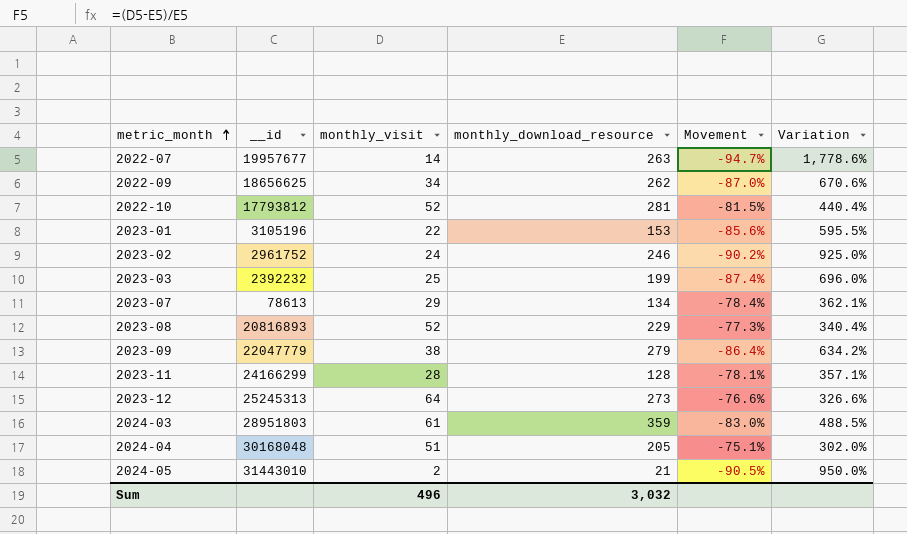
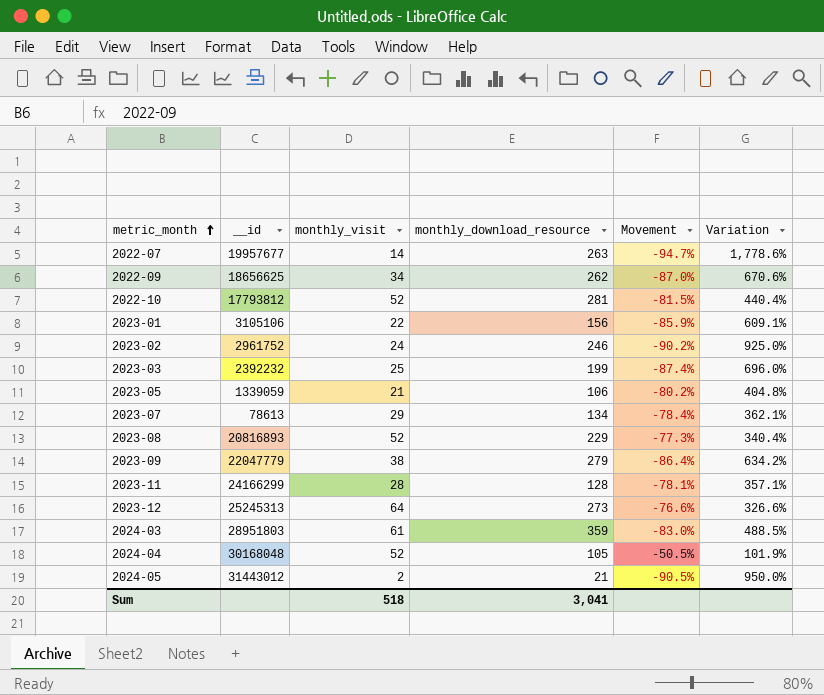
2023-01 | __id: 3105196 -> 3105106
2023-01 | monthly_download_resource: 153 -> 156
2023-01 | Movement: -85.6% -> -85.9%
2023-01 | Variation: 595.5% -> 609.1%
row 2023-05: none -> 1339059 | 21 | 106 | -80.2% | 404.8%
2024-04 | monthly_visit: 51 -> 52
2024-04 | monthly_download_resource: 205 -> 105
2024-04 | Movement: -75.1% -> -50.5%
2024-04 | Variation: 302.0% -> 101.9%
2024-05 | __id: 31443010 -> 31443012
Sum | monthly_visit: 496 -> 518
Sum | monthly_download_resource: 3,032 -> 3,041

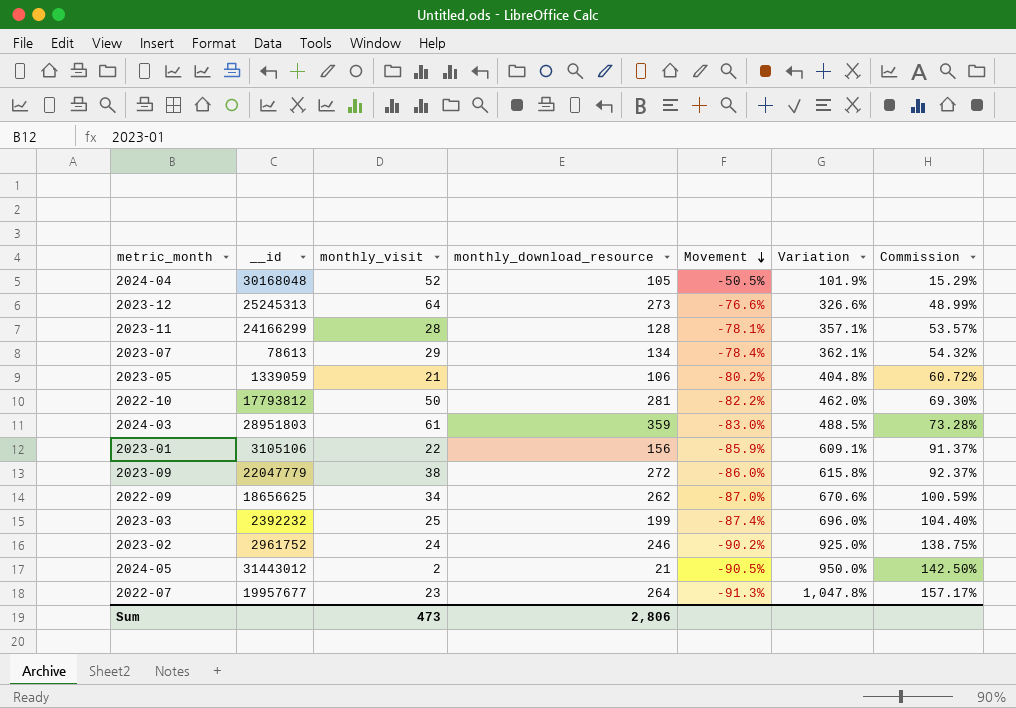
row order: metric_month ascending -> Movement descending
column Commission | formula: none -> [Variation] * 0.15
row 2023-08: 20816893 | 52 | 229 | -77.3% | 340.4% -> none
2022-10 | monthly_visit: 52 -> 50
2022-10 | Movement: -81.5% -> -82.2%
2022-10 | Variation: 440.4% -> 462.0%
2023-09 | monthly_download_resource: 279 -> 272
2023-09 | Movement: -86.4% -> -86.0%
2023-09 | Variation: 634.2% -> 615.8%
2022-07 | monthly_visit: 14 -> 23
2022-07 | monthly_download_resource: 263 -> 264
2022-07 | Movement: -94.7% -> -91.3%
2022-07 | Variation: 1,778.6% -> 1,047.8%
Sum | monthly_visit: 518 -> 473
Sum | monthly_download_resource: 3,041 -> 2,806

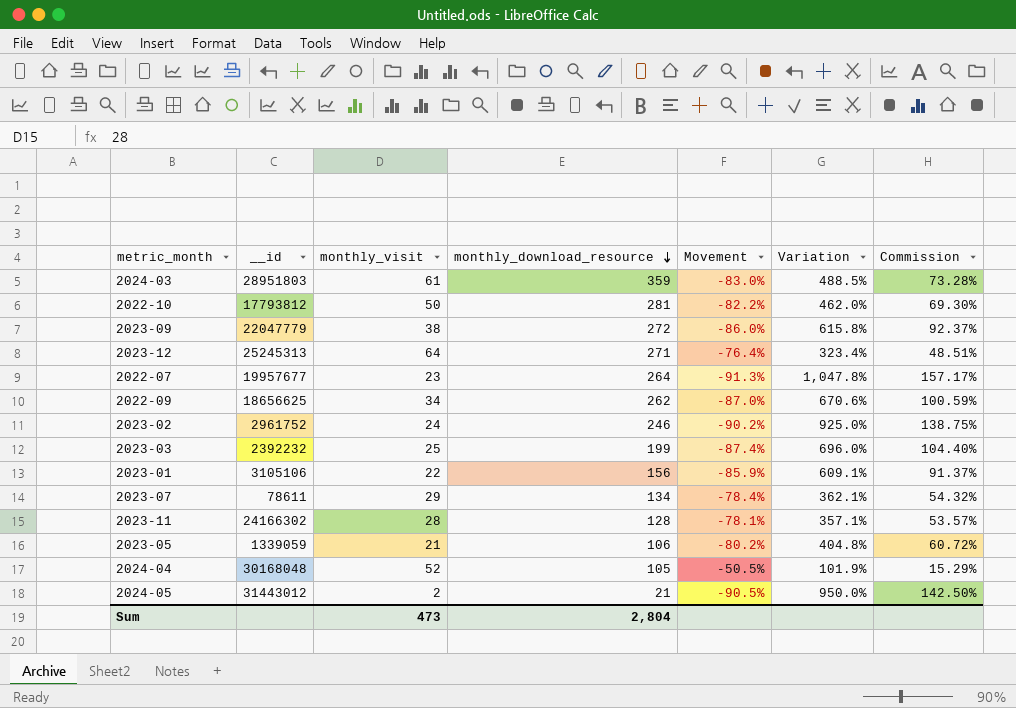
row order: Movement descending -> monthly_download_resource descending
2023-12 | monthly_download_resource: 273 -> 271
2023-12 | Movement: -76.6% -> -76.4%
2023-12 | Variation: 326.6% -> 323.4%
2023-12 | Commission: 48.99% -> 48.51%
2023-07 | __id: 78613 -> 78611
2023-11 | __id: 24166299 -> 24166302
Sum | monthly_download_resource: 2,806 -> 2,804

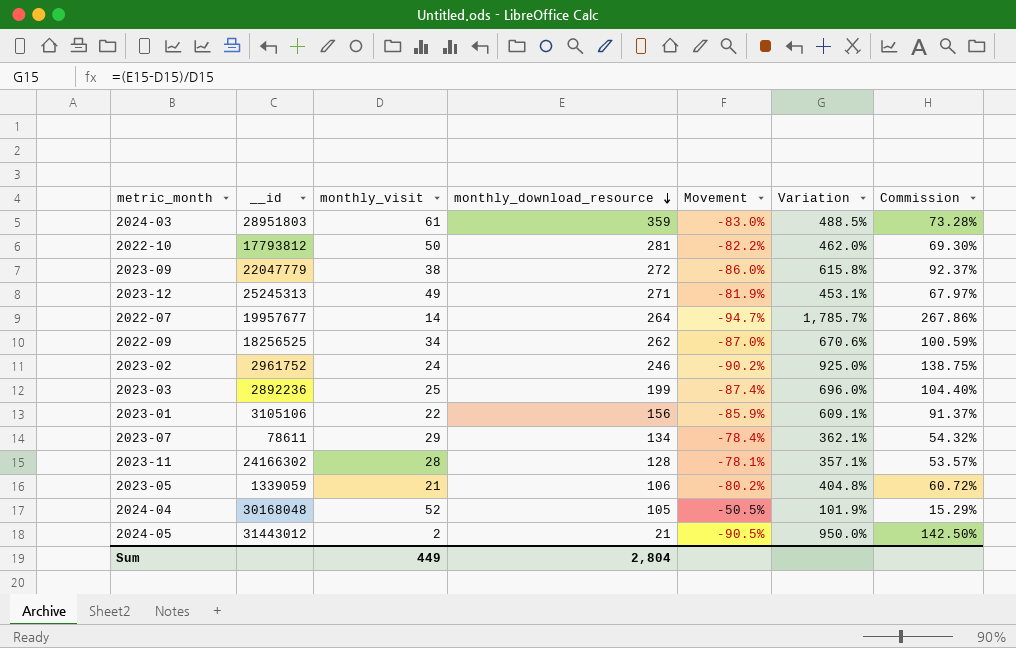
2023-12 | monthly_visit: 64 -> 49
2023-12 | Movement: -76.4% -> -81.9%
2023-12 | Variation: 323.4% -> 453.1%
2023-12 | Commission: 48.51% -> 67.97%
2022-07 | monthly_visit: 23 -> 14
2022-07 | Movement: -91.3% -> -94.7%
2022-07 | Variation: 1,047.8% -> 1,785.7%
2022-07 | Commission: 157.17% -> 267.86%
2022-09 | __id: 18656625 -> 18256525
2023-03 | __id: 2392232 -> 2892236
Sum | monthly_visit: 473 -> 449

